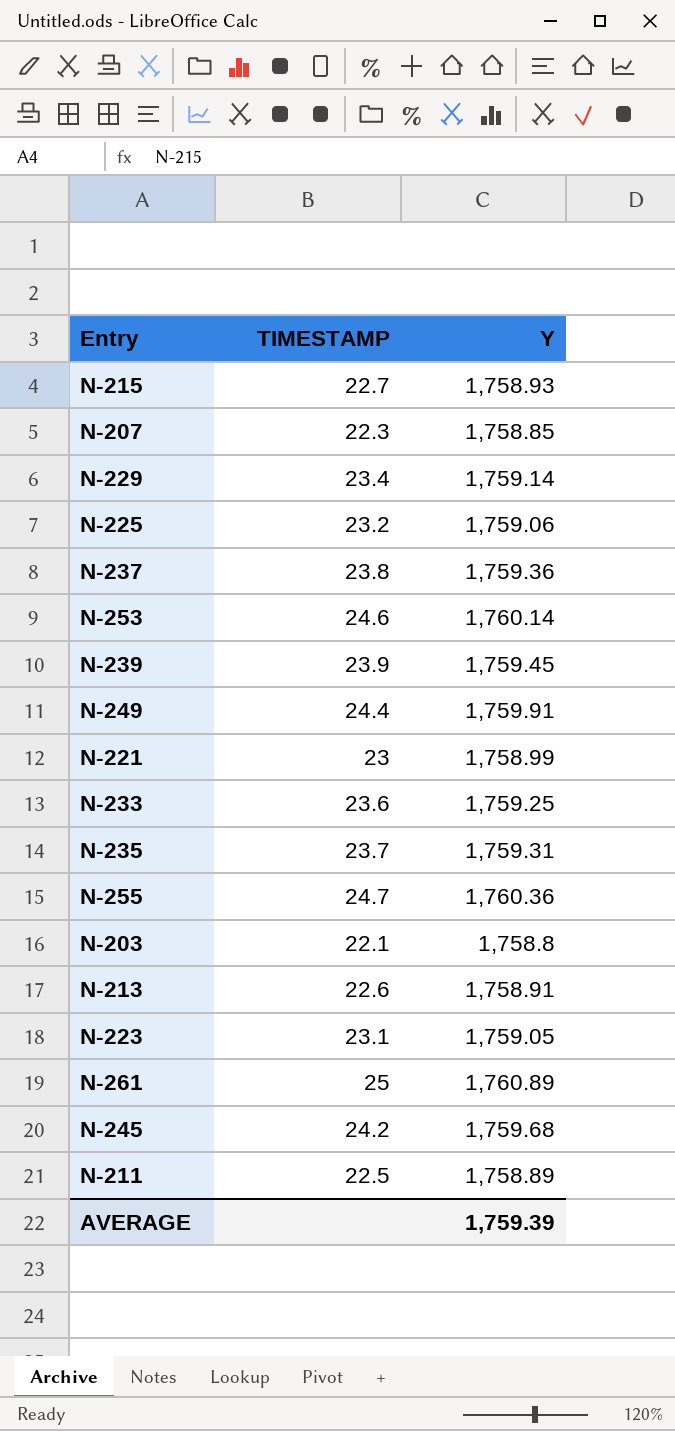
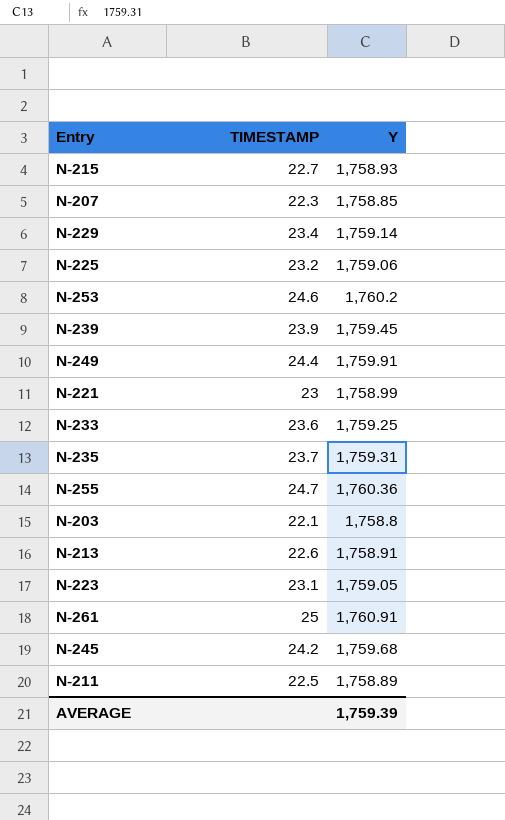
row N-237: 23.8 | 1,759.36 -> none
N-253 | Y: 1,760.14 -> 1,760.2
N-261 | Y: 1,760.89 -> 1,760.91

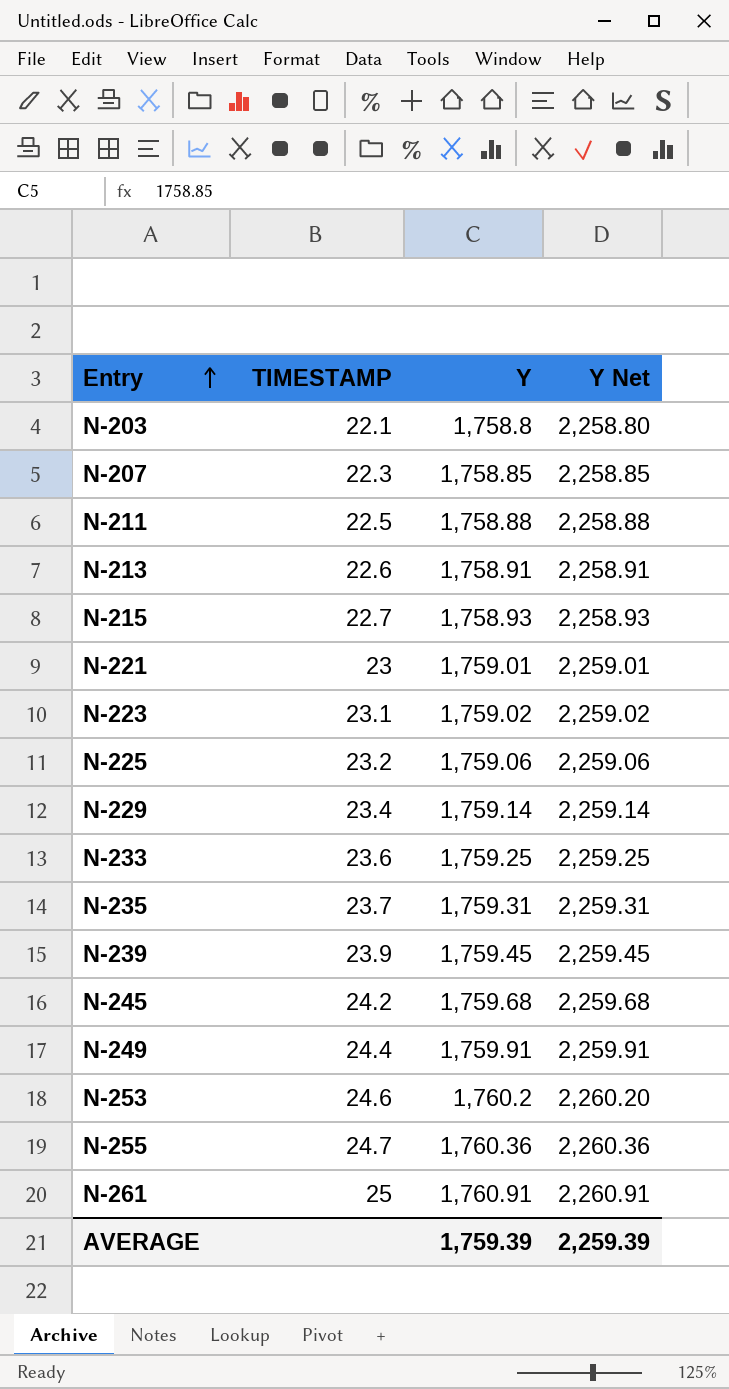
row order: none -> Entry ascending
column Y Net | formula: none -> [Y] + 500
N-211 | Y: 1,758.89 -> 1,758.88
N-221 | Y: 1,758.99 -> 1,759.01
N-223 | Y: 1,759.05 -> 1,759.02

